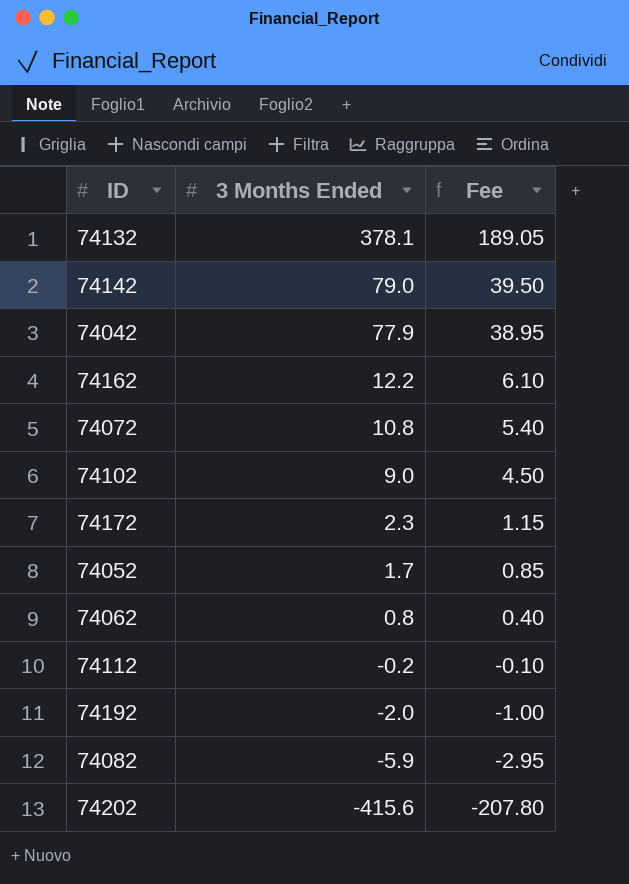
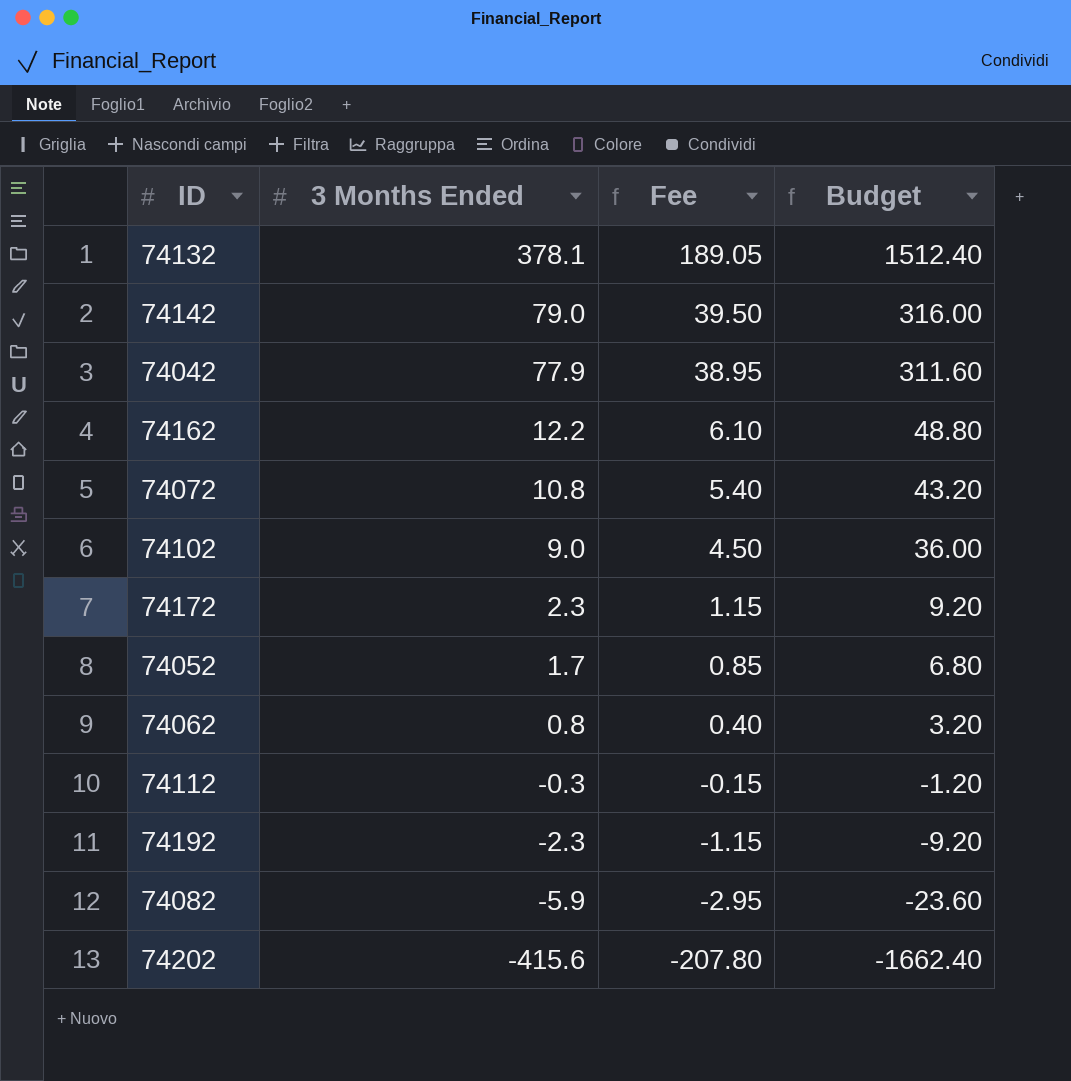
column Budget | formula: none -> [3 Months Ended] * 4
74112 | 3 Months Ended: -0.2 -> -0.3
74112 | Fee: -0.10 -> -0.15
74192 | 3 Months Ended: -2.0 -> -2.3
74192 | Fee: -1.00 -> -1.15

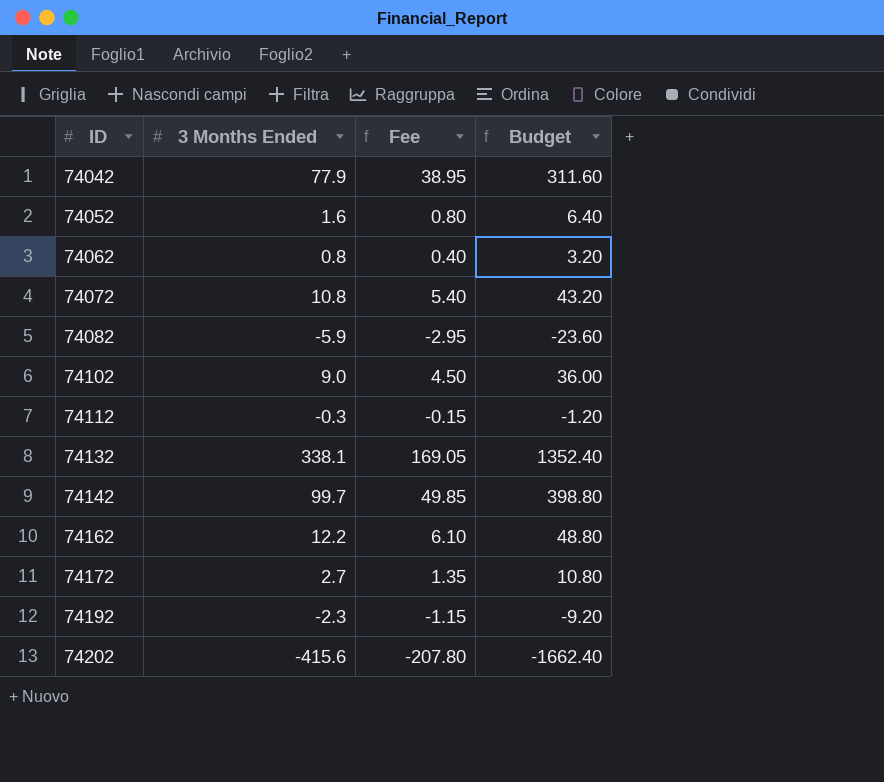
row order: 3 Months Ended descending -> ID ascending
74052 | 3 Months Ended: 1.7 -> 1.6
74052 | Fee: 0.85 -> 0.80
74052 | Budget: 6.80 -> 6.40
74132 | 3 Months Ended: 378.1 -> 338.1
74132 | Fee: 189.05 -> 169.05
74132 | Budget: 1512.40 -> 1352.40
74142 | 3 Months Ended: 79.0 -> 99.7
74142 | Fee: 39.50 -> 49.85
74142 | Budget: 316.00 -> 398.80
74172 | 3 Months Ended: 2.3 -> 2.7
74172 | Fee: 1.15 -> 1.35
74172 | Budget: 9.20 -> 10.80

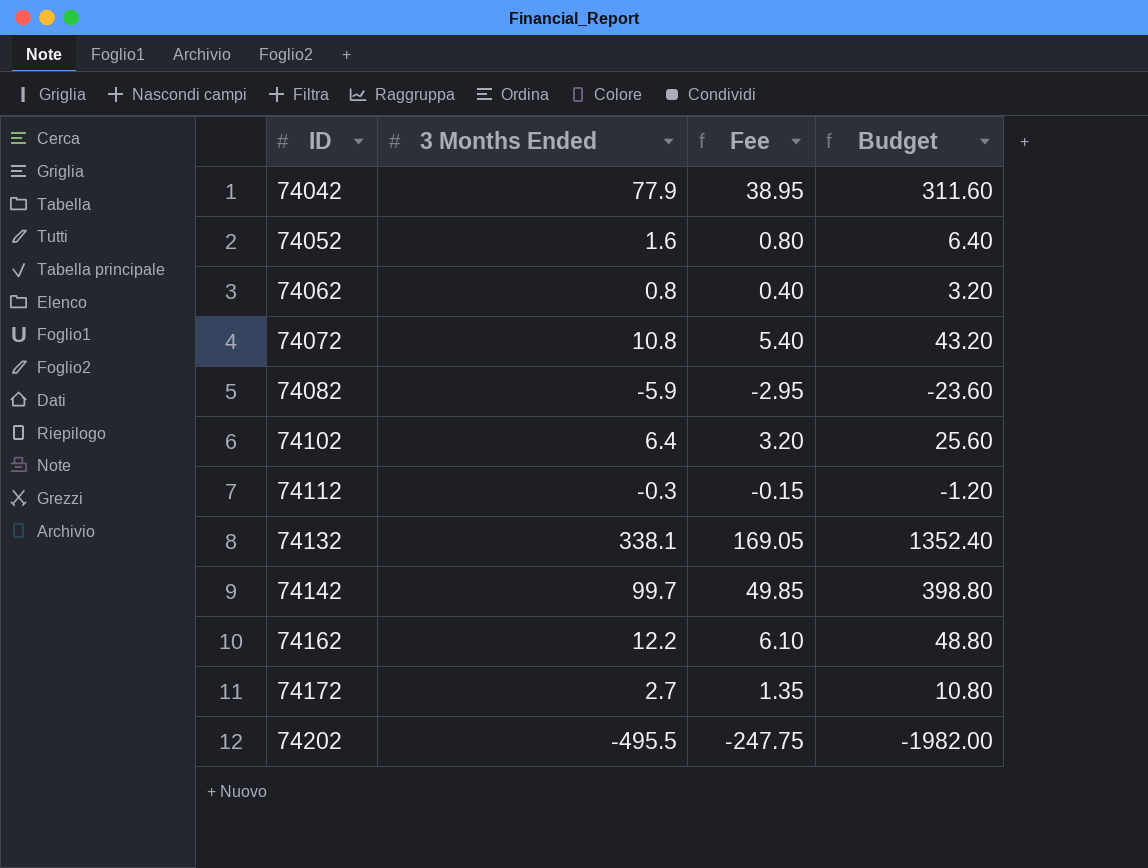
row 74192: -2.3 | -1.15 | -9.20 -> none
74102 | 3 Months Ended: 9.0 -> 6.4
74102 | Fee: 4.50 -> 3.20
74102 | Budget: 36.00 -> 25.60
74202 | 3 Months Ended: -415.6 -> -495.5
74202 | Fee: -207.80 -> -247.75
74202 | Budget: -1662.40 -> -1982.00

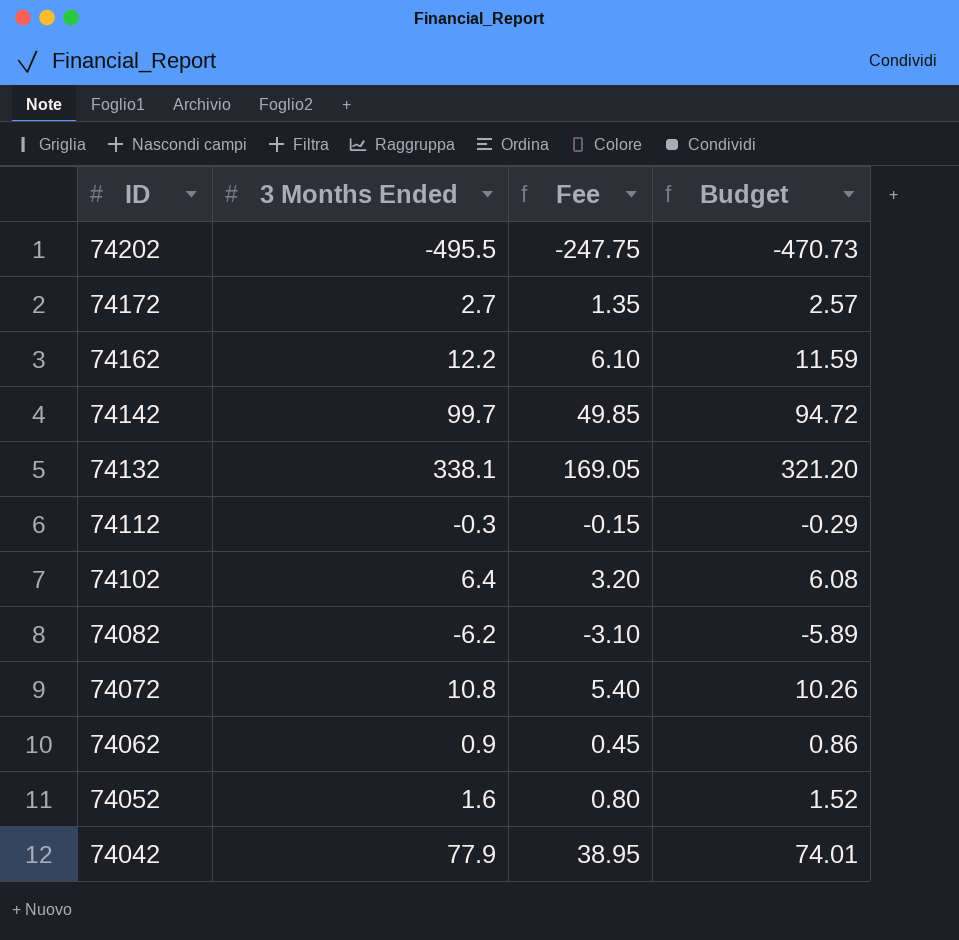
row order: ID ascending -> ID descending
column Budget | formula: [3 Months Ended] * 4 -> [3 Months Ended] * 0.95
74082 | 3 Months Ended: -5.9 -> -6.2
74082 | Fee: -2.95 -> -3.10
74062 | 3 Months Ended: 0.8 -> 0.9
74062 | Fee: 0.40 -> 0.45

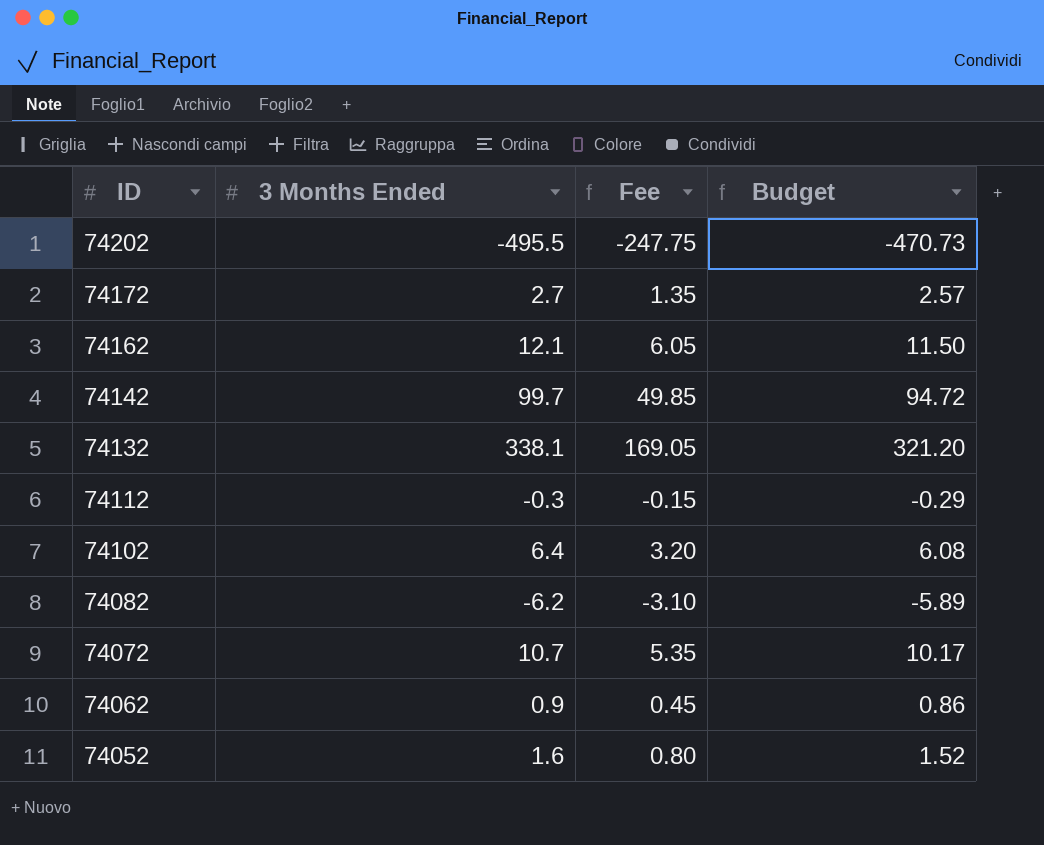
row 74042: 77.9 | 38.95 | 74.01 -> none
74162 | 3 Months Ended: 12.2 -> 12.1
74162 | Fee: 6.10 -> 6.05
74162 | Budget: 11.59 -> 11.50
74072 | 3 Months Ended: 10.8 -> 10.7
74072 | Fee: 5.40 -> 5.35
74072 | Budget: 10.26 -> 10.17

